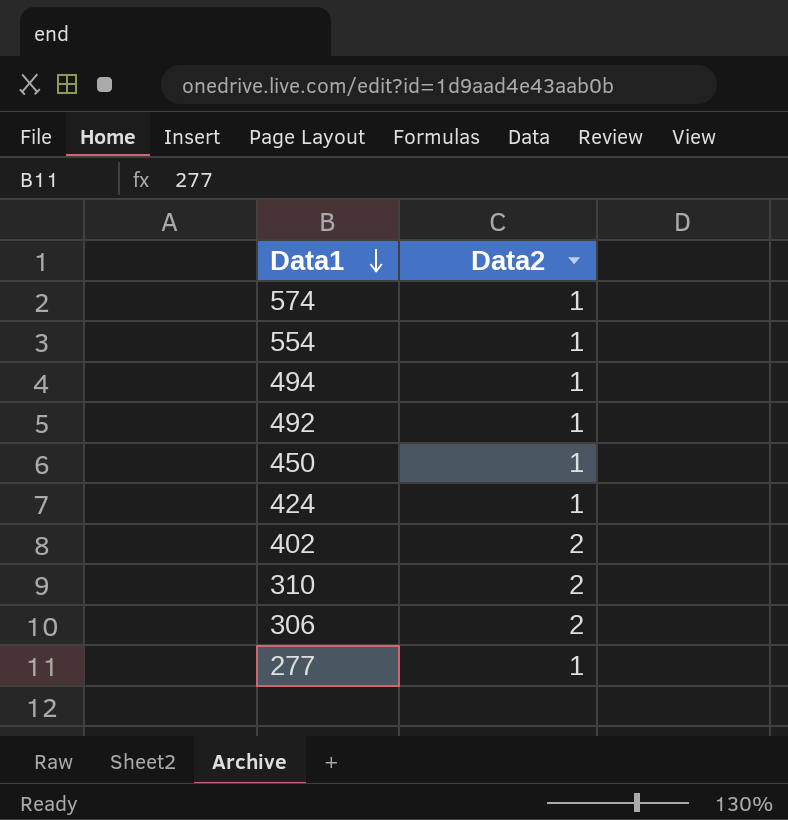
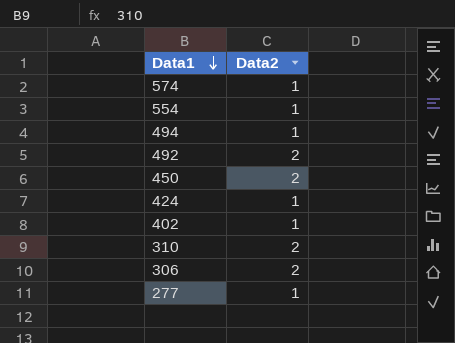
492 | Data2: 1 -> 2
450 | Data2: 1 -> 2
402 | Data2: 2 -> 1

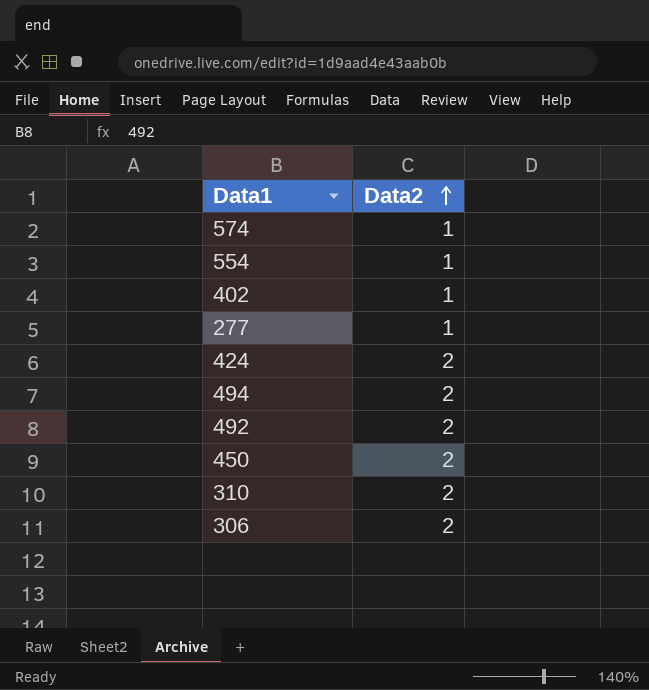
row order: Data1 descending -> Data2 ascending
424 | Data2: 1 -> 2
494 | Data2: 1 -> 2

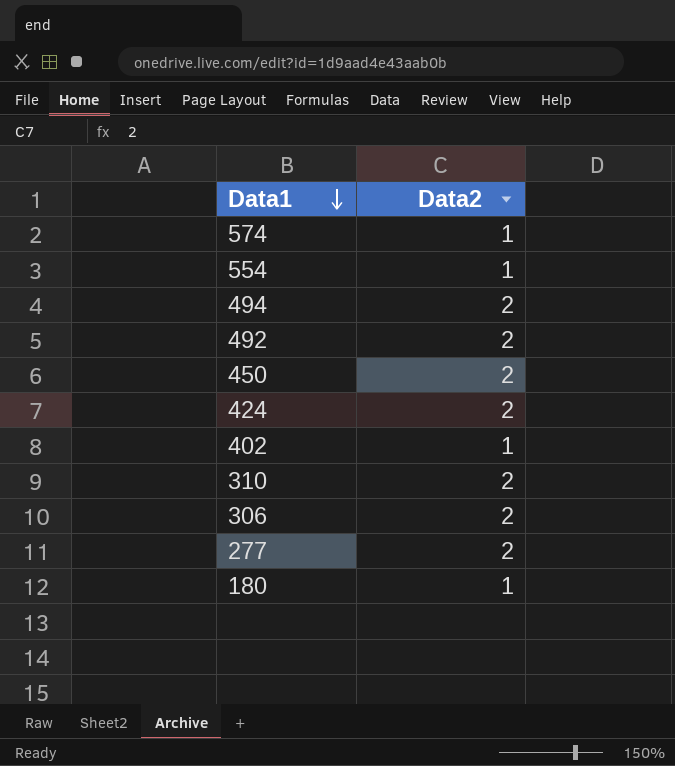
row order: Data2 ascending -> Data1 descending
277 | Data2: 1 -> 2
row 180: none -> 1

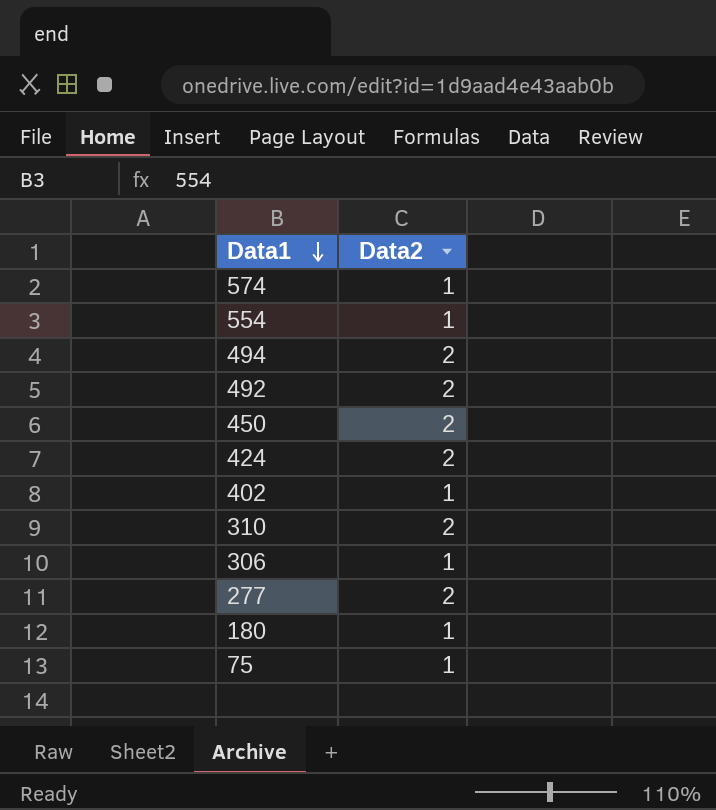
306 | Data2: 2 -> 1
row 75: none -> 1

